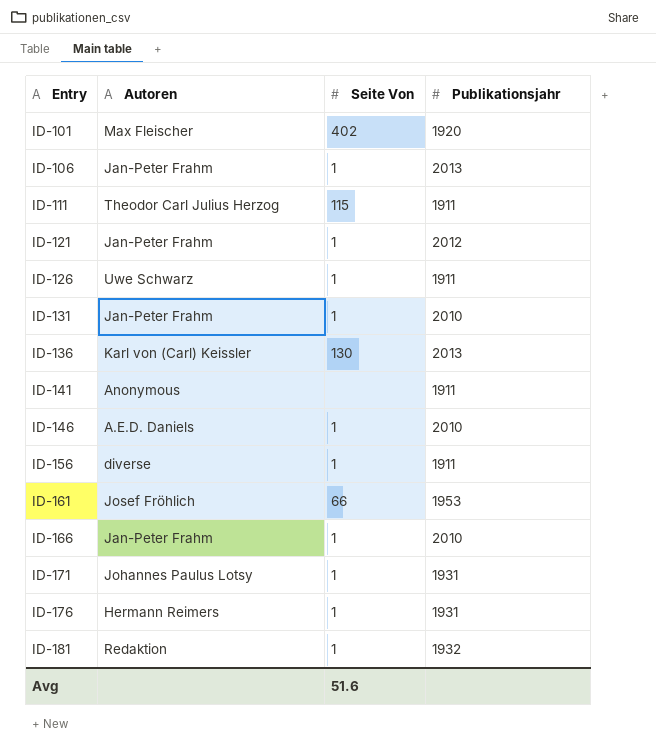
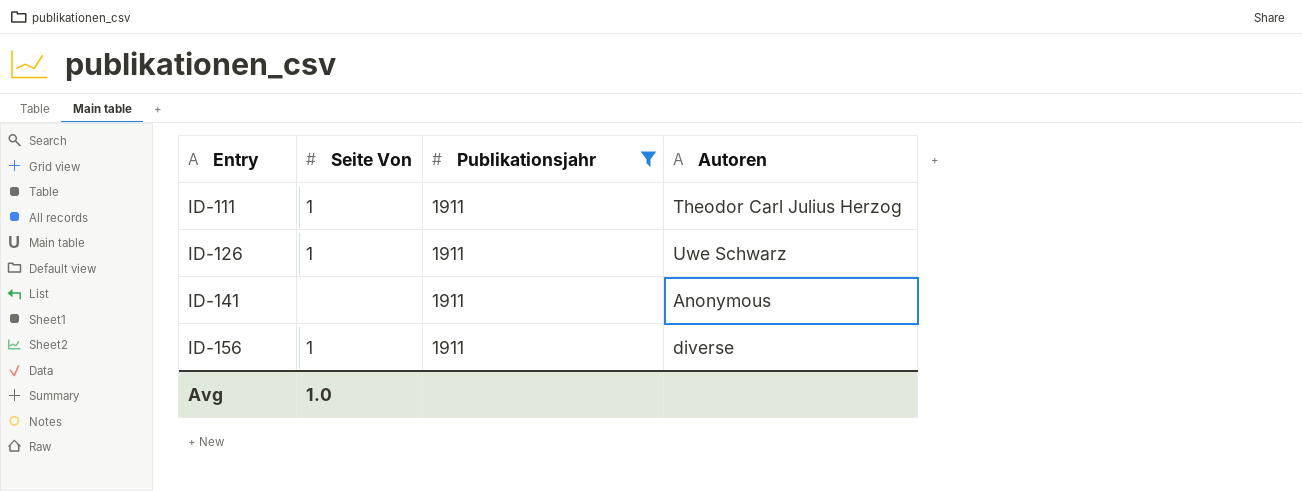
filter: none -> Publikationsjahr = 1911
column Autoren | position: 2 -> 4
ID-111 | Seite Von: 115 -> 1
Avg | Seite Von: 51.6 -> 1.0

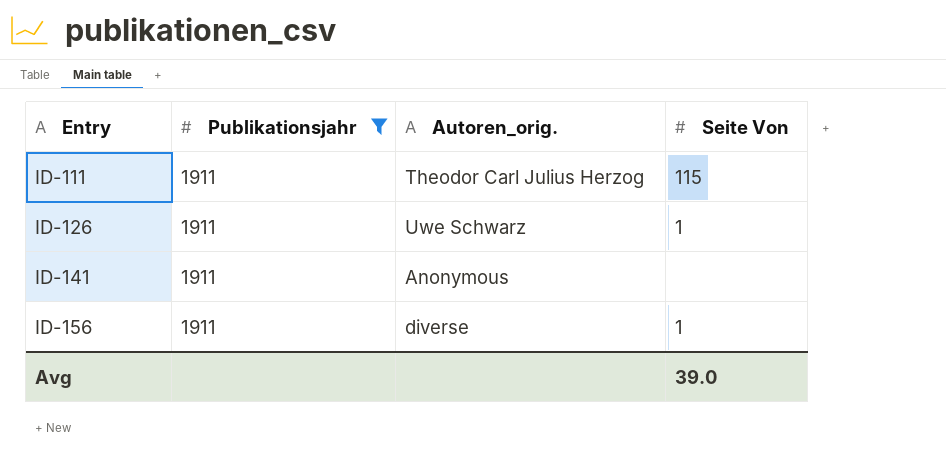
column name: Autoren -> Autoren_orig.
column Seite Von | position: 2 -> 4
ID-111 | Seite Von: 1 -> 115
Avg | Seite Von: 1.0 -> 39.0

